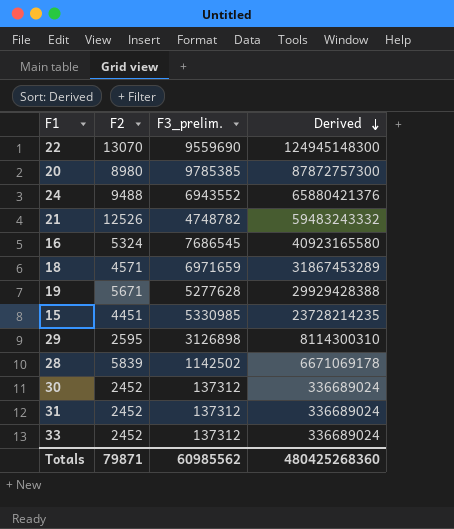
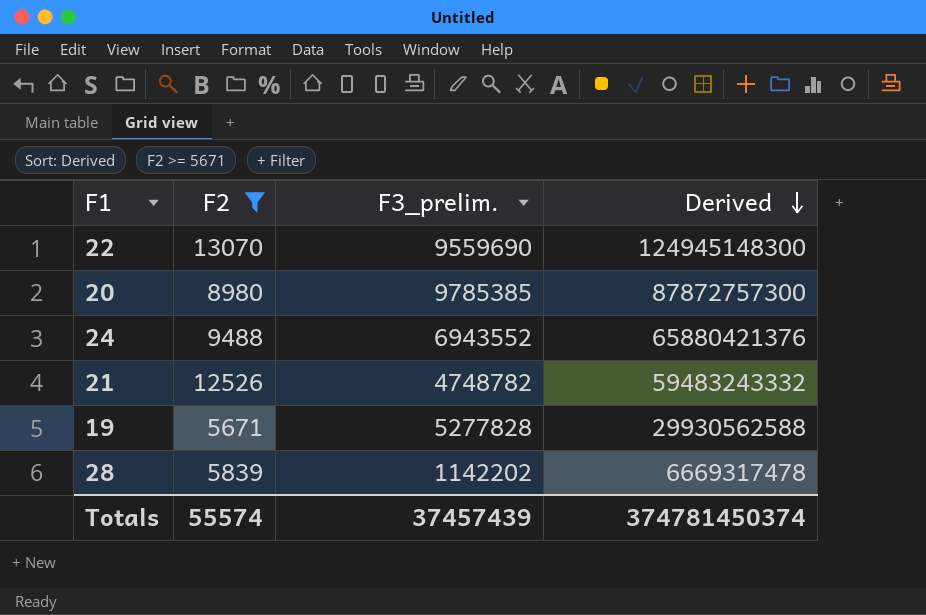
filter: none -> F2 >= 5671
19 | F3_prelim.: 5277628 -> 5277828
19 | Derived: 29929428388 -> 29930562588
28 | F3_prelim.: 1142502 -> 1142202
28 | Derived: 6671069178 -> 6669317478
Totals | F2: 79871 -> 55574
Totals | F3_prelim.: 60985562 -> 37457439
Totals | Derived: 480425268360 -> 374781450374

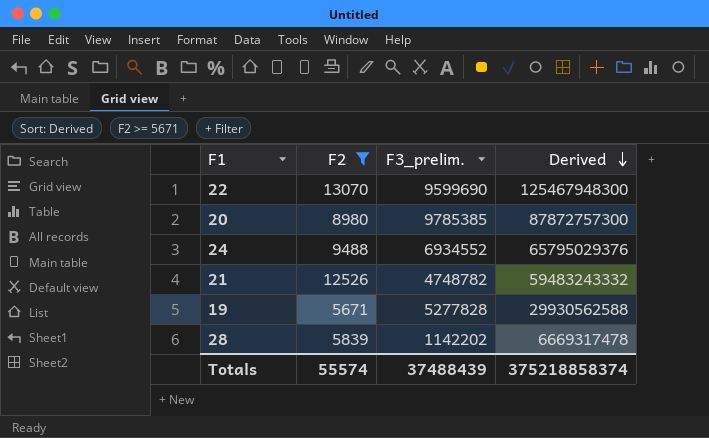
22 | F3_prelim.: 9559690 -> 9599690
22 | Derived: 124945148300 -> 125467948300
24 | F3_prelim.: 6943552 -> 6934552
24 | Derived: 65880421376 -> 65795029376
Totals | F3_prelim.: 37457439 -> 37488439
Totals | Derived: 374781450374 -> 375218858374

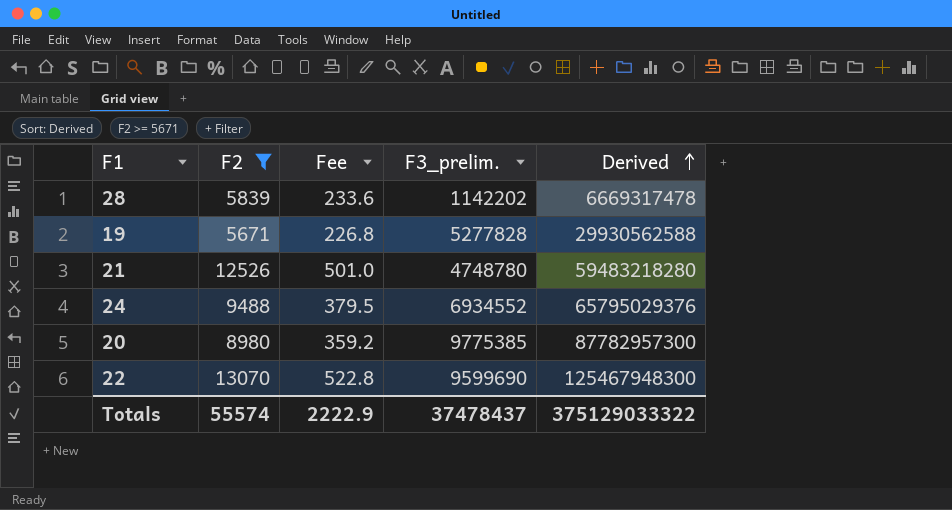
row order: Derived descending -> Derived ascending
column Fee | formula: none -> [F2] * 0.04
21 | F3_prelim.: 4748782 -> 4748780
21 | Derived: 59483243332 -> 59483218280
20 | F3_prelim.: 9785385 -> 9775385
20 | Derived: 87872757300 -> 87782957300
Totals | F3_prelim.: 37488439 -> 37478437
Totals | Derived: 375218858374 -> 375129033322

